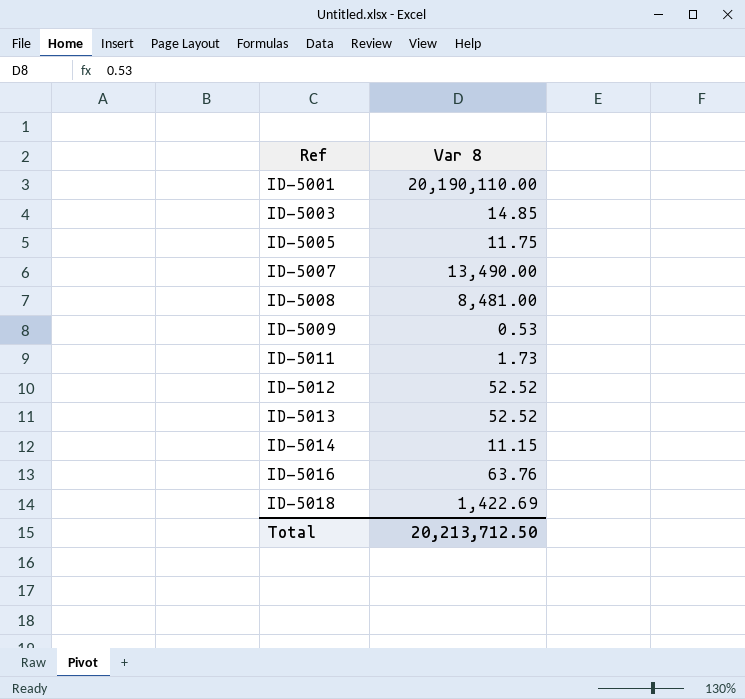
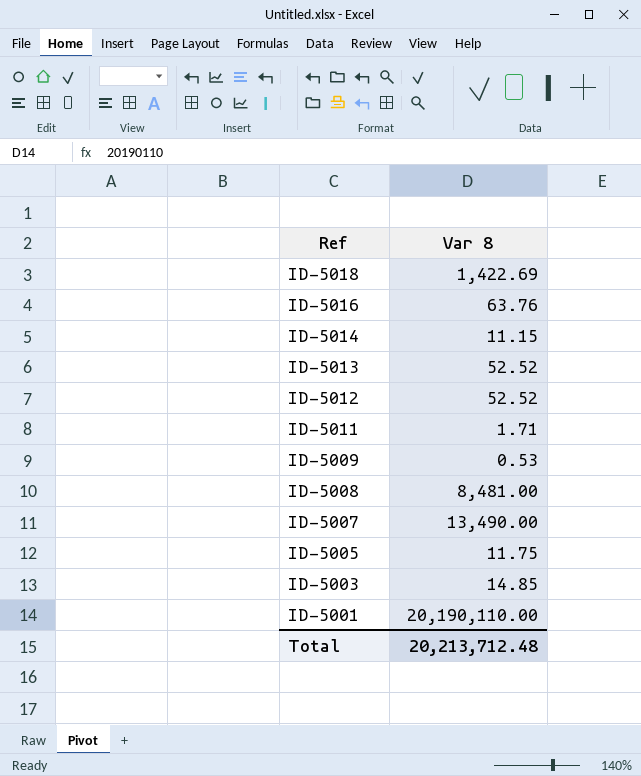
row order: Ref ascending -> Ref descending
ID-5011 | Var 8: 1.73 -> 1.71
Total | Var 8: 20,213,712.50 -> 20,213,712.48

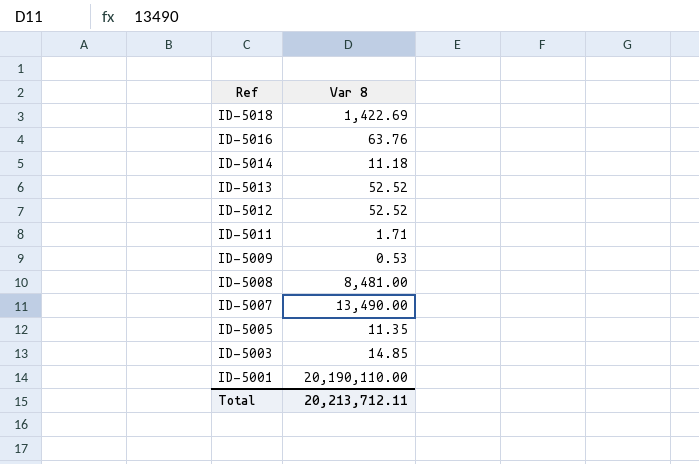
ID-5014 | Var 8: 11.15 -> 11.18
ID-5005 | Var 8: 11.75 -> 11.35
Total | Var 8: 20,213,712.48 -> 20,213,712.11

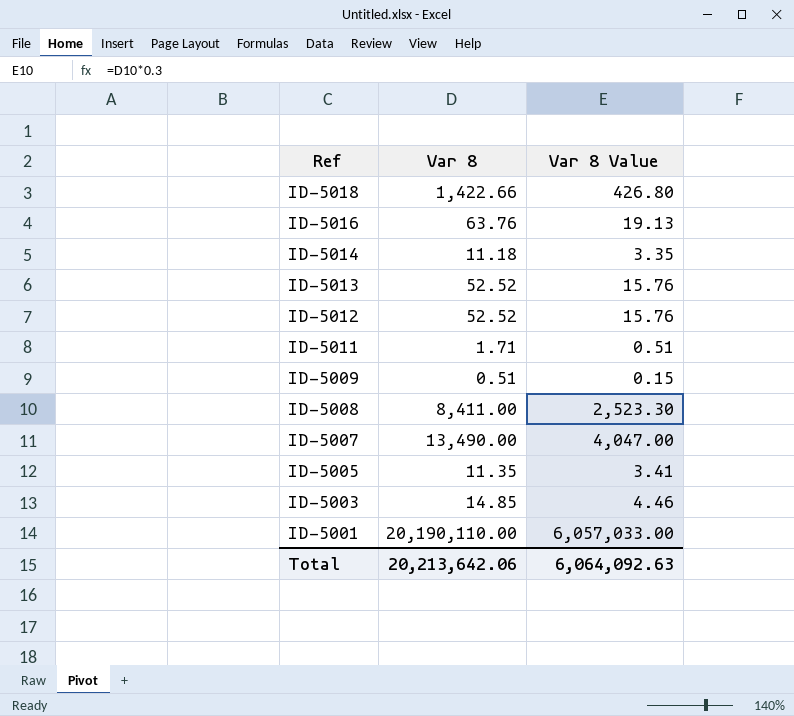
column Var 8 Value | formula: none -> [Var 8] * 0.3
ID-5018 | Var 8: 1,422.69 -> 1,422.66
ID-5009 | Var 8: 0.53 -> 0.51
ID-5008 | Var 8: 8,481.00 -> 8,411.00
Total | Var 8: 20,213,712.11 -> 20,213,642.06

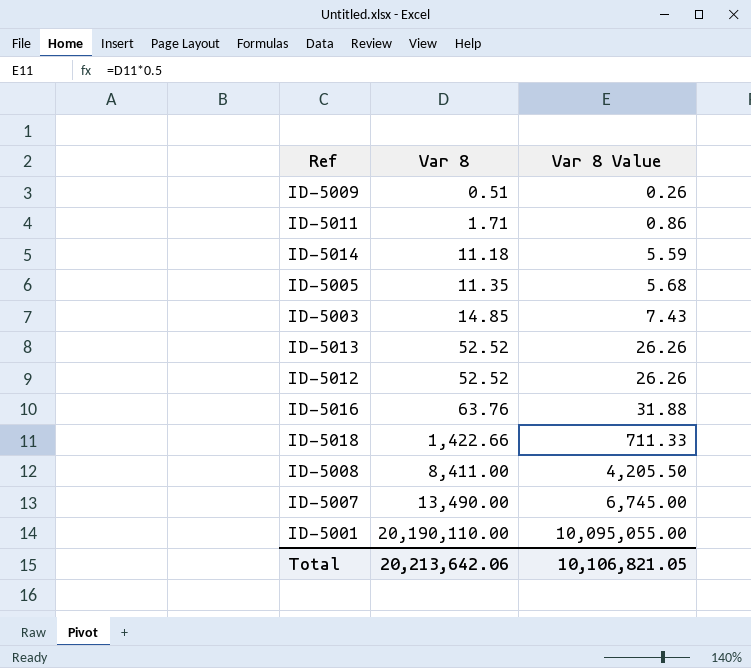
row order: Ref descending -> Var 8 ascending
column Var 8 Value | formula: [Var 8] * 0.3 -> [Var 8] * 0.5
Total | Var 8 Value: 6,064,092.63 -> 10,106,821.05

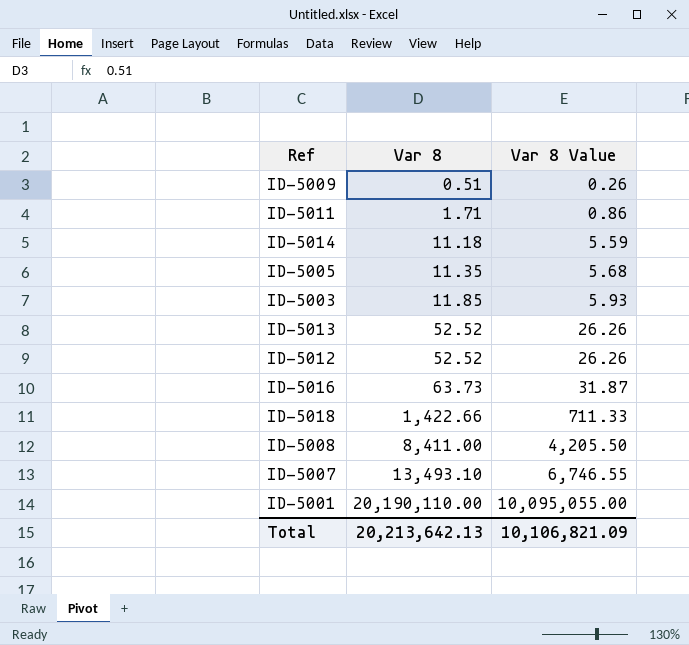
ID-5003 | Var 8: 14.85 -> 11.85
ID-5003 | Var 8 Value: 7.43 -> 5.93
ID-5016 | Var 8: 63.76 -> 63.73
ID-5016 | Var 8 Value: 31.88 -> 31.87
ID-5007 | Var 8: 13,490.00 -> 13,493.10
ID-5007 | Var 8 Value: 6,745.00 -> 6,746.55
Total | Var 8: 20,213,642.06 -> 20,213,642.13
Total | Var 8 Value: 10,106,821.05 -> 10,106,821.09

